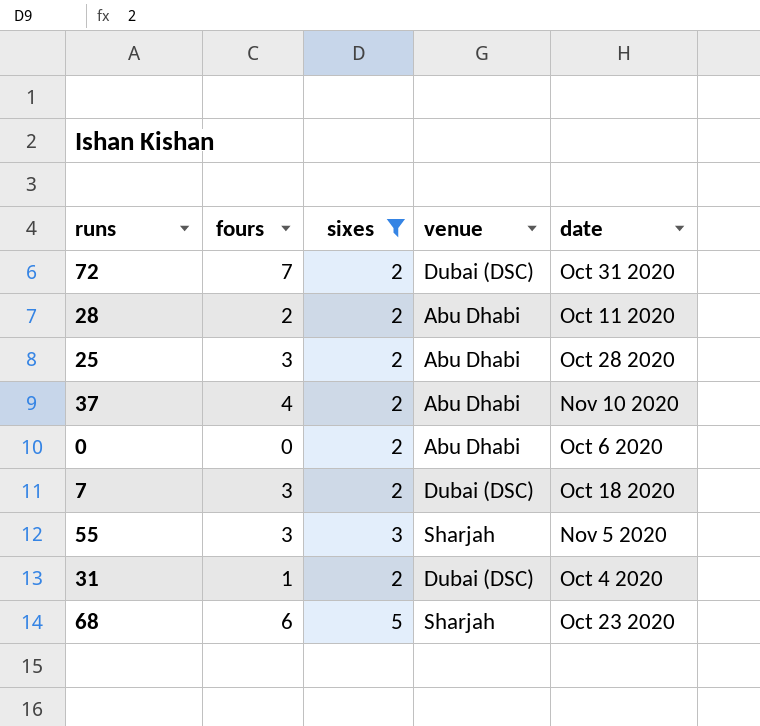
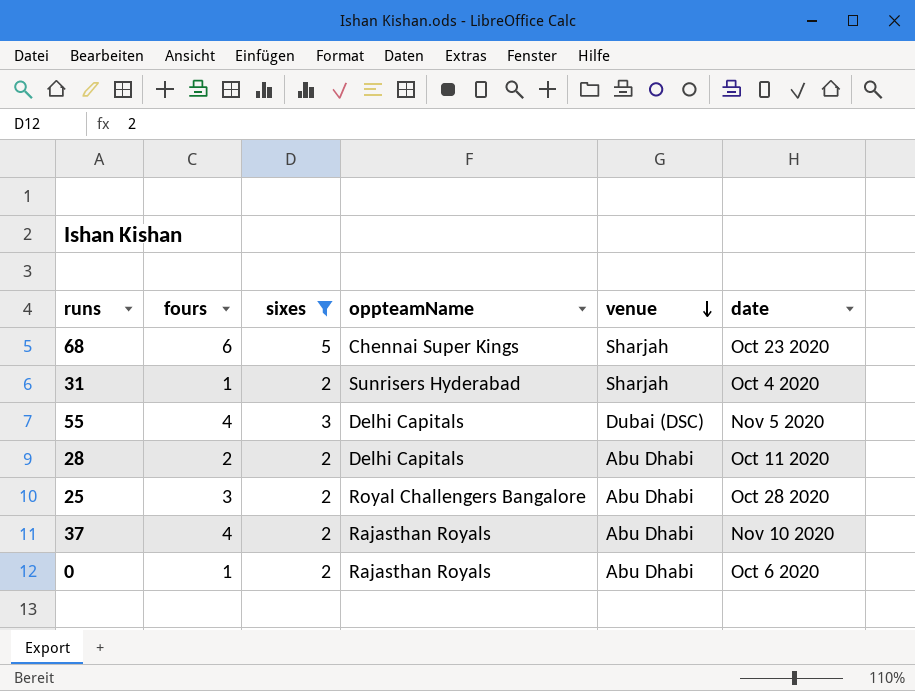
row order: none -> venue descending
column oppteamName | position: none -> 4
row 72: 7 | 2 | Dubai (DSC) | Oct 31 2020 -> none
row 7: 3 | 2 | Dubai (DSC) | Oct 18 2020 -> none
31 | venue: Dubai (DSC) -> Sharjah
55 | fours: 3 -> 4
55 | venue: Sharjah -> Dubai (DSC)
0 | fours: 0 -> 1

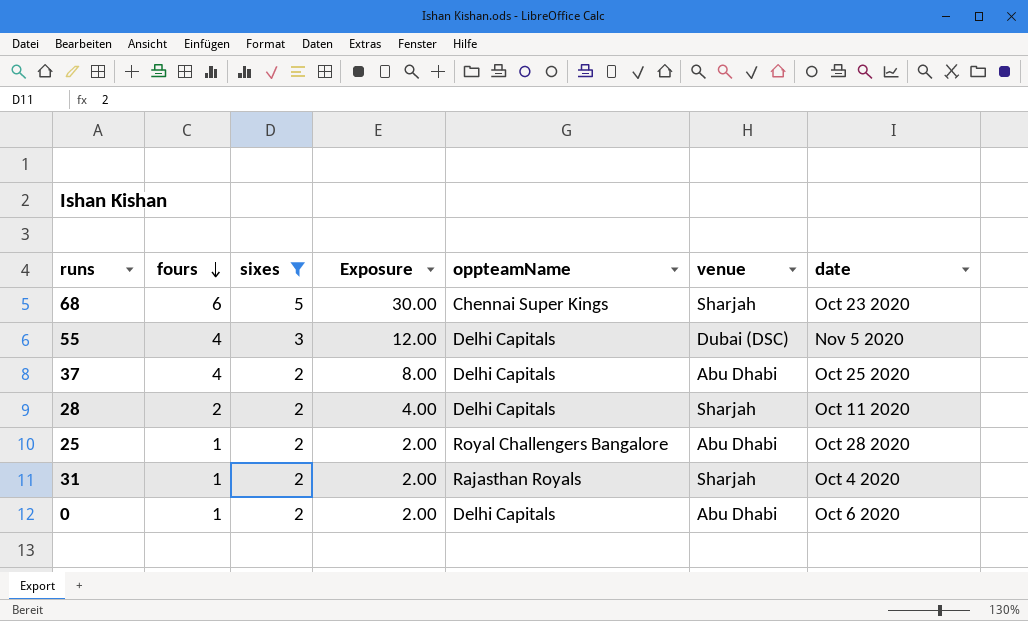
row order: venue descending -> fours descending
column Exposure | formula: none -> [fours] * [sixes]
37 | oppteamName: Rajasthan Royals -> Delhi Capitals
37 | date: Nov 10 2020 -> Oct 25 2020
28 | venue: Abu Dhabi -> Sharjah
25 | fours: 3 -> 1
31 | oppteamName: Sunrisers Hyderabad -> Rajasthan Royals
0 | oppteamName: Rajasthan Royals -> Delhi Capitals

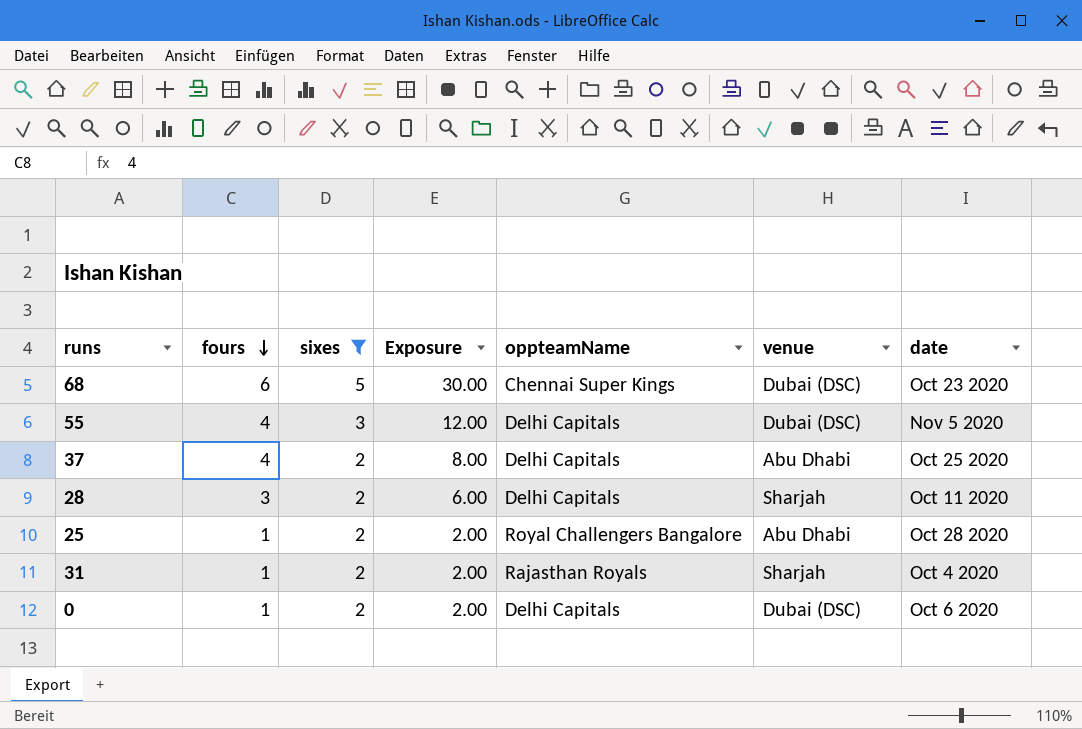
68 | venue: Sharjah -> Dubai (DSC)
28 | fours: 2 -> 3
28 | Exposure: 4.00 -> 6.00
0 | venue: Abu Dhabi -> Dubai (DSC)

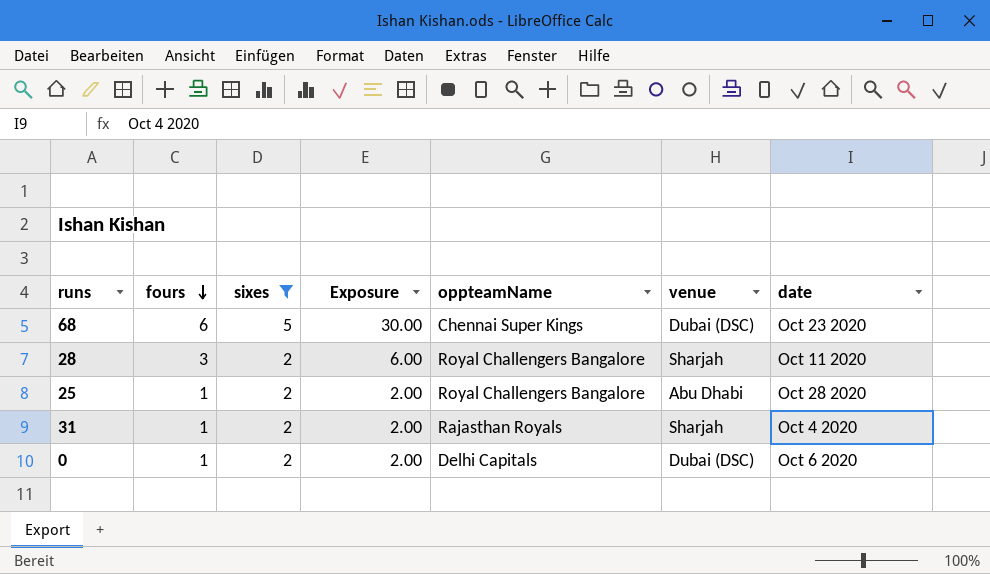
row 55: 4 | 3 | 12.00 | Delhi Capitals | Dubai (DSC) | Nov 5 2020 -> none
row 37: 4 | 2 | 8.00 | Delhi Capitals | Abu Dhabi | Oct 25 2020 -> none
28 | oppteamName: Delhi Capitals -> Royal Challengers Bangalore

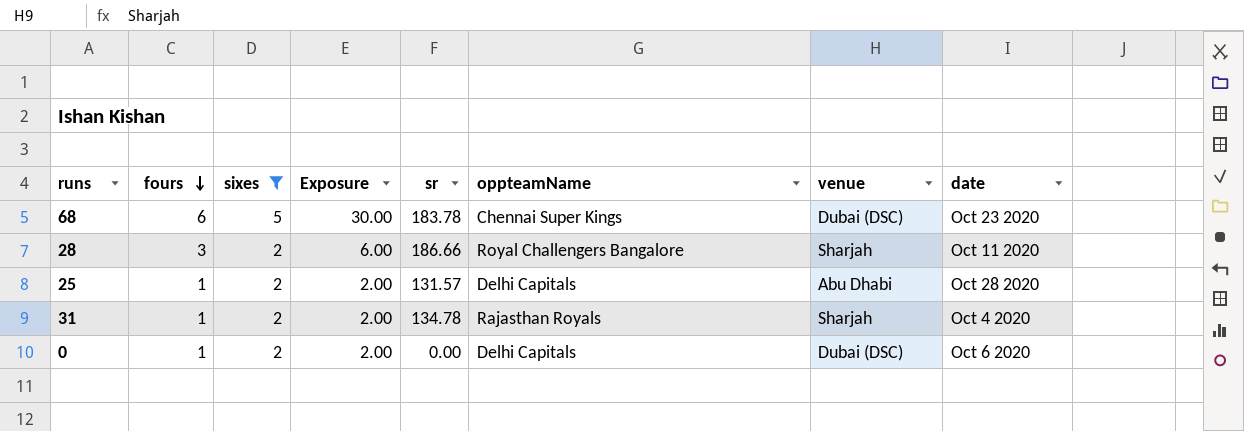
column sr | position: none -> 5
25 | oppteamName: Royal Challengers Bangalore -> Delhi Capitals

